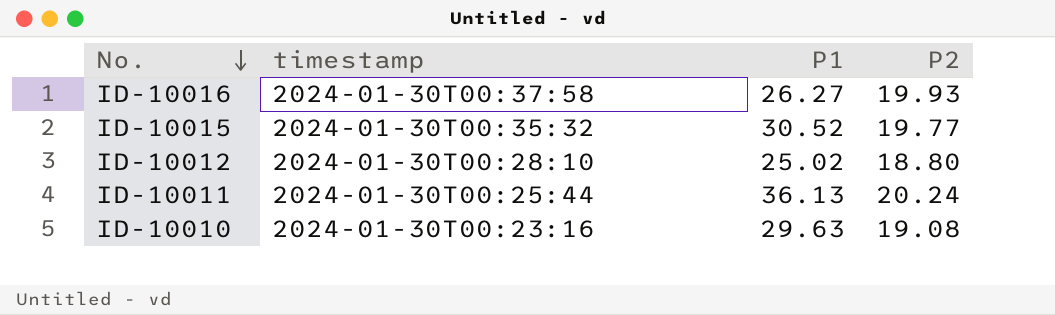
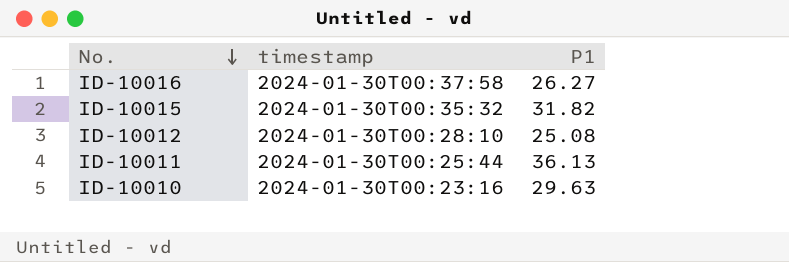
column P2 | position: 4 -> none
ID-10015 | P1: 30.52 -> 31.82
ID-10012 | P1: 25.02 -> 25.08

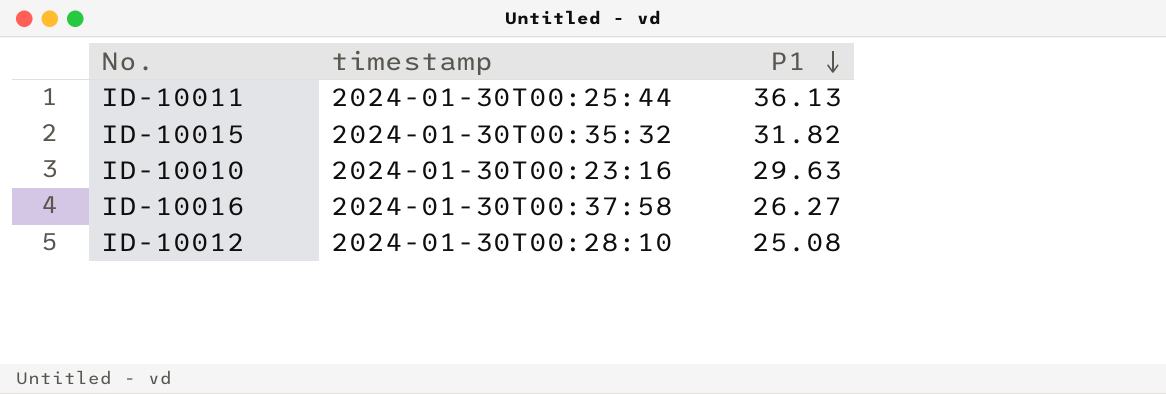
row order: No. descending -> P1 descending

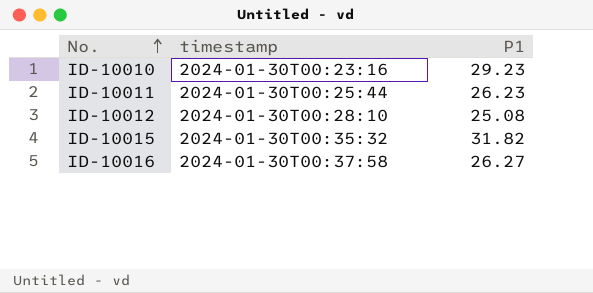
row order: P1 descending -> No. ascending
ID-10010 | P1: 29.63 -> 29.23
ID-10011 | P1: 36.13 -> 26.23

